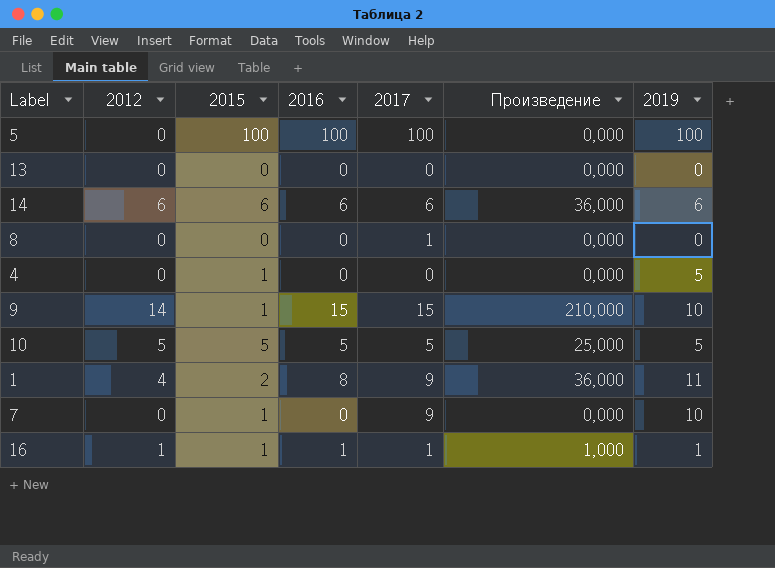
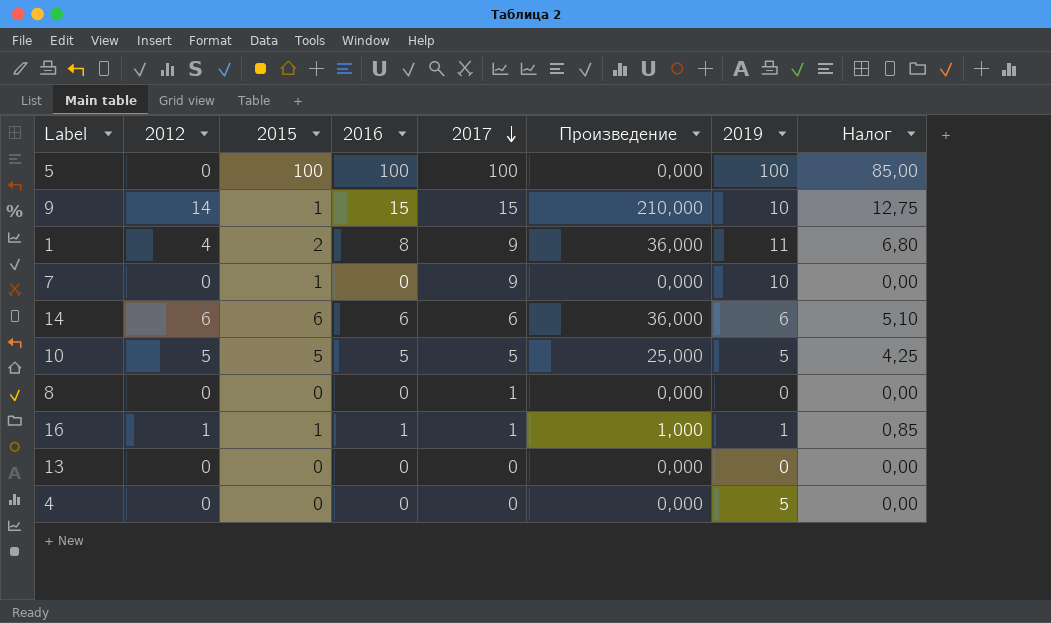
row order: none -> 2017 descending
column Налог | formula: none -> [2016] * 0,85
4 | 2015: 1 -> 0

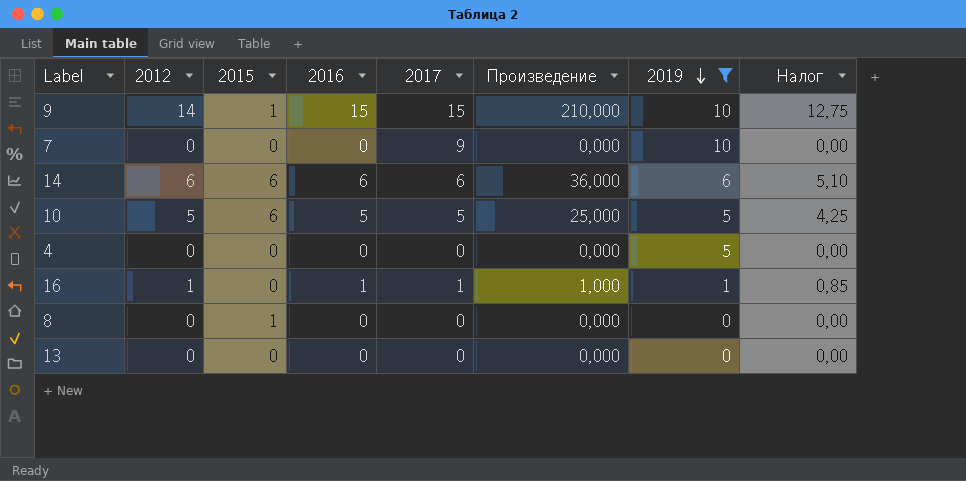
filter: none -> 2019 <= 10
row order: 2017 descending -> 2019 descending
7 | 2015: 1 -> 0
10 | 2015: 5 -> 6
16 | 2015: 1 -> 0
8 | 2015: 0 -> 1
8 | 2017: 1 -> 0

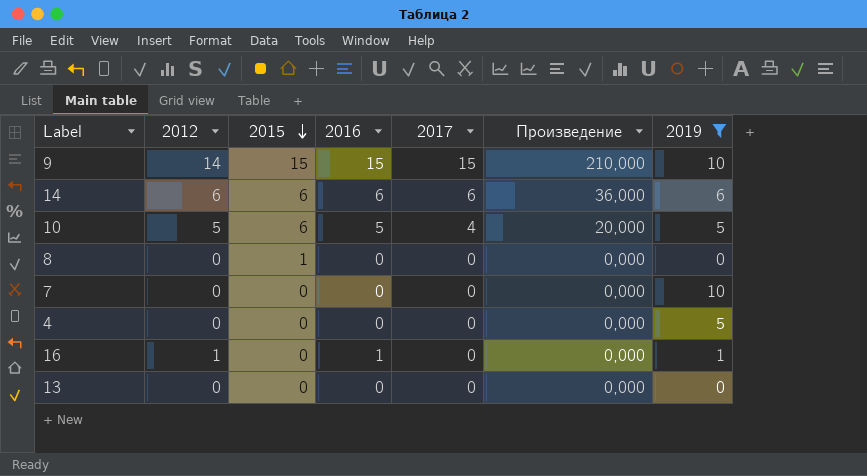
row order: 2019 descending -> 2015 descending
column Налог | formula: [2016] * 0,85 -> none
9 | 2015: 1 -> 15
10 | 2017: 5 -> 4
10 | Произведение: 25,000 -> 20,000
7 | 2017: 9 -> 0
16 | 2017: 1 -> 0
16 | Произведение: 1,000 -> 0,000

